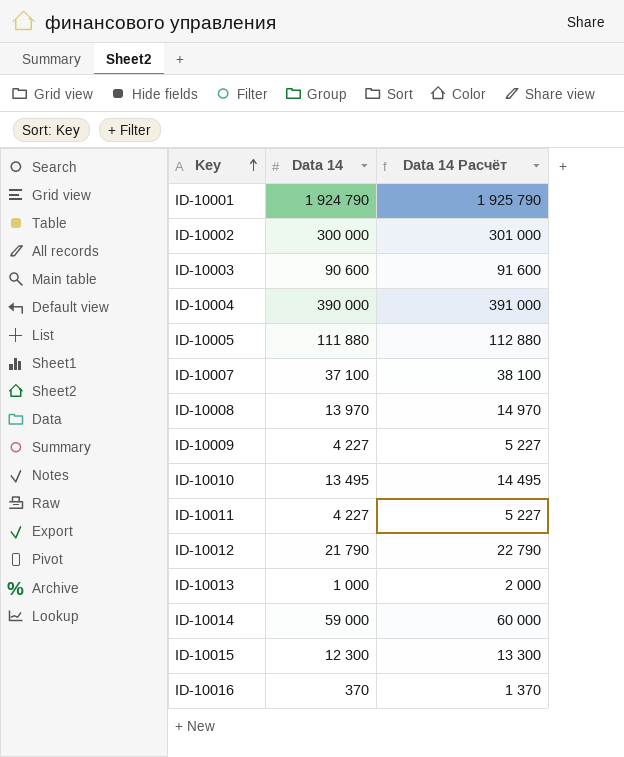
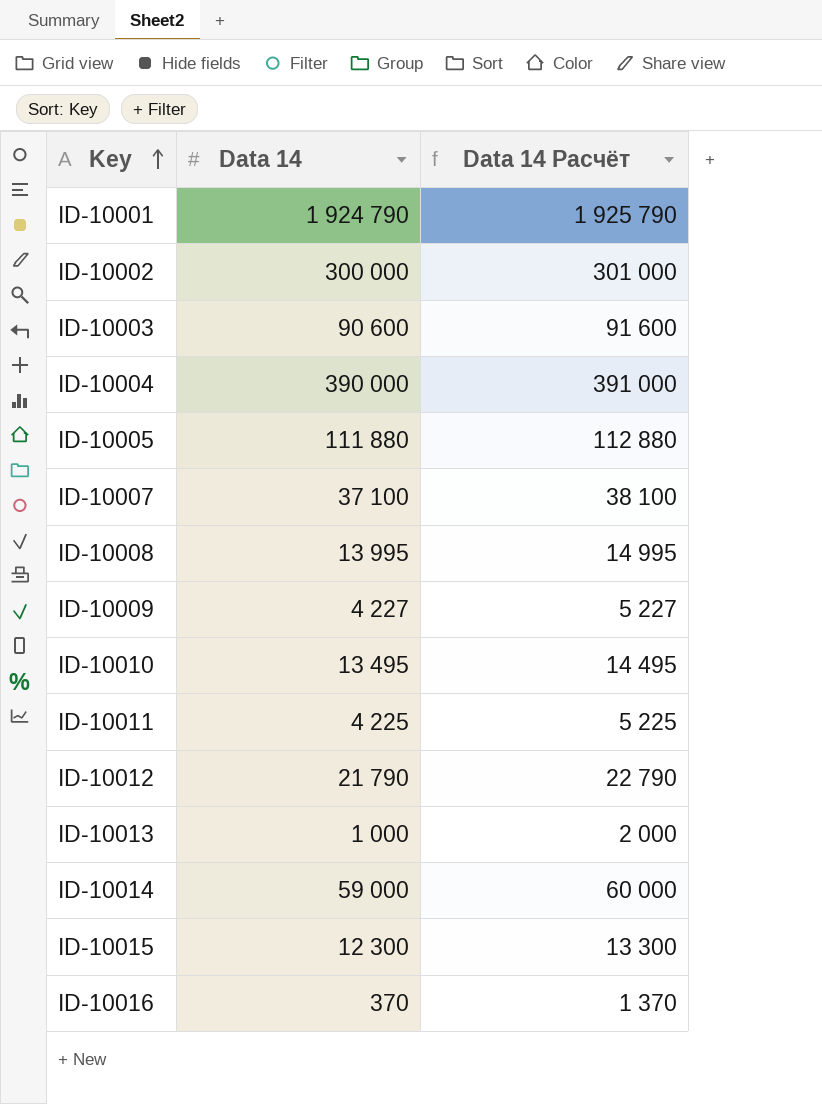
ID-10008 | Data 14: 13 970 -> 13 995
ID-10008 | Data 14 Расчёт: 14 970 -> 14 995
ID-10011 | Data 14: 4 227 -> 4 225
ID-10011 | Data 14 Расчёт: 5 227 -> 5 225

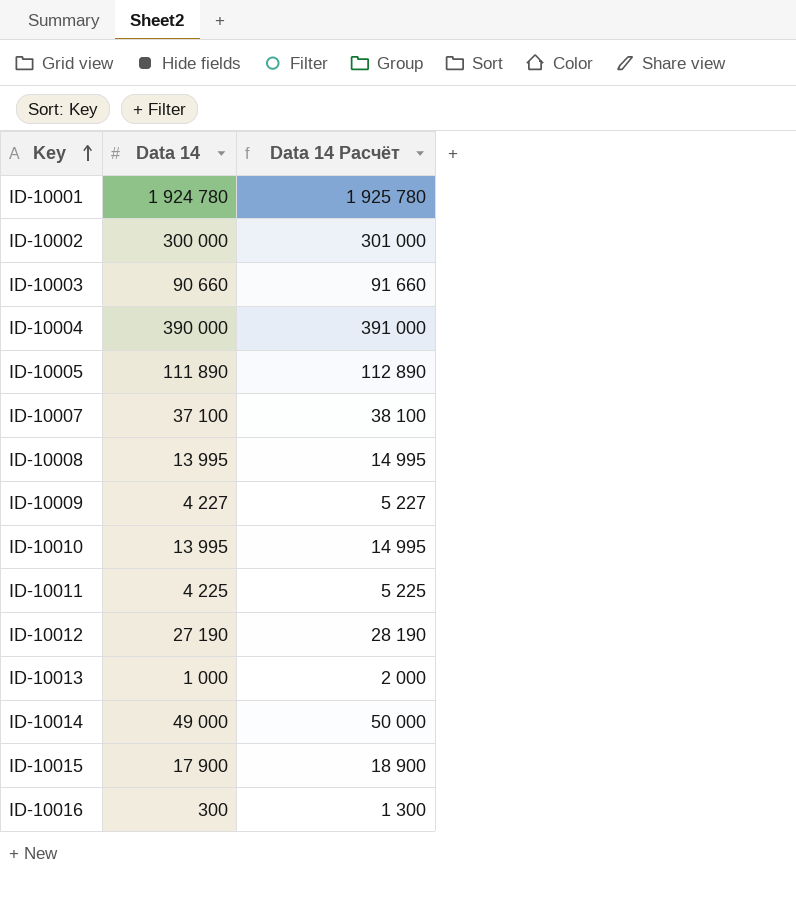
ID-10001 | Data 14: 1 924 790 -> 1 924 780
ID-10001 | Data 14 Расчёт: 1 925 790 -> 1 925 780
ID-10003 | Data 14: 90 600 -> 90 660
ID-10003 | Data 14 Расчёт: 91 600 -> 91 660
ID-10005 | Data 14: 111 880 -> 111 890
ID-10005 | Data 14 Расчёт: 112 880 -> 112 890
ID-10010 | Data 14: 13 495 -> 13 995
ID-10010 | Data 14 Расчёт: 14 495 -> 14 995
ID-10012 | Data 14: 21 790 -> 27 190
ID-10012 | Data 14 Расчёт: 22 790 -> 28 190
ID-10014 | Data 14: 59 000 -> 49 000
ID-10014 | Data 14 Расчёт: 60 000 -> 50 000
ID-10015 | Data 14: 12 300 -> 17 900
ID-10015 | Data 14 Расчёт: 13 300 -> 18 900
ID-10016 | Data 14: 370 -> 300
ID-10016 | Data 14 Расчёт: 1 370 -> 1 300

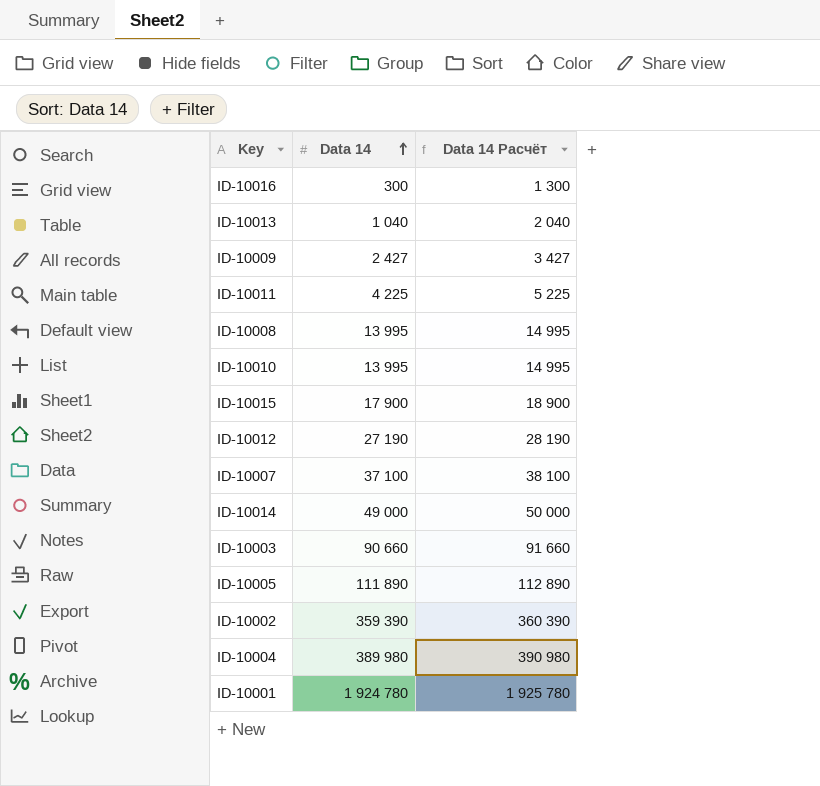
row order: Key ascending -> Data 14 ascending
ID-10013 | Data 14: 1 000 -> 1 040
ID-10013 | Data 14 Расчёт: 2 000 -> 2 040
ID-10009 | Data 14: 4 227 -> 2 427
ID-10009 | Data 14 Расчёт: 5 227 -> 3 427
ID-10002 | Data 14: 300 000 -> 359 390
ID-10002 | Data 14 Расчёт: 301 000 -> 360 390
ID-10004 | Data 14: 390 000 -> 389 980
ID-10004 | Data 14 Расчёт: 391 000 -> 390 980

